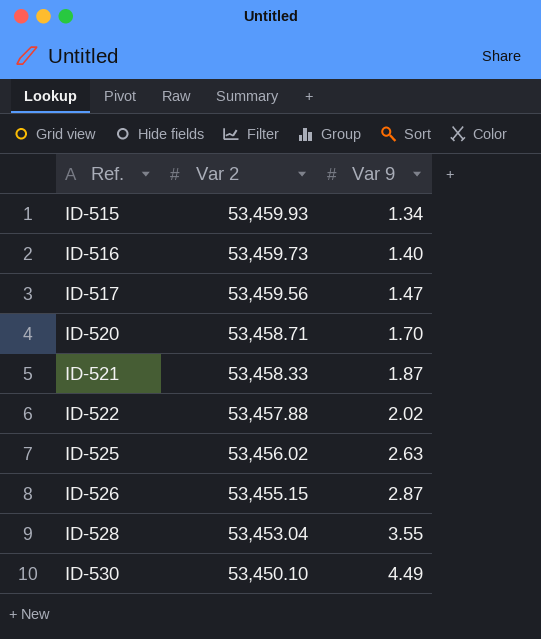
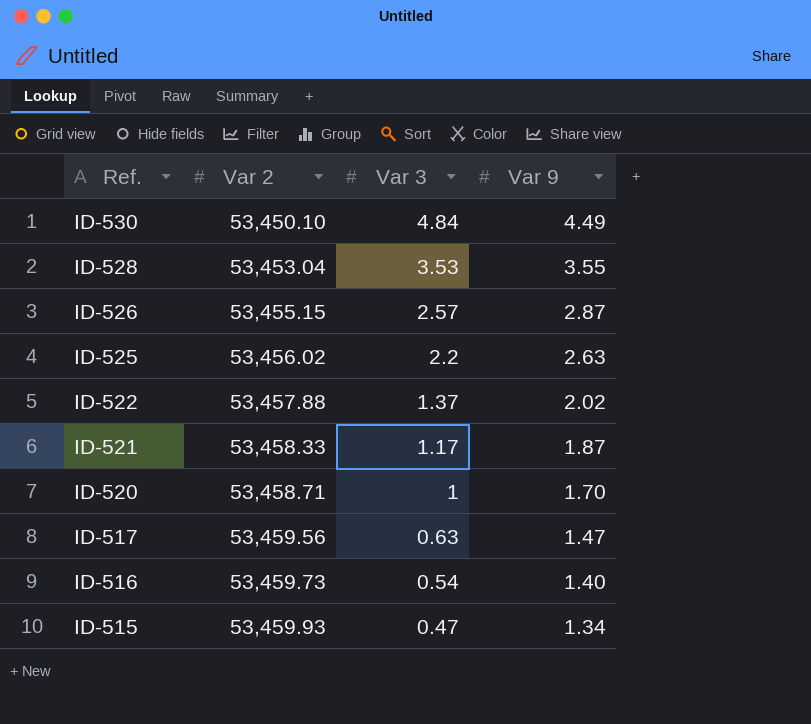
row order: Ref. ascending -> Ref. descending
column Var 3 | position: none -> 3

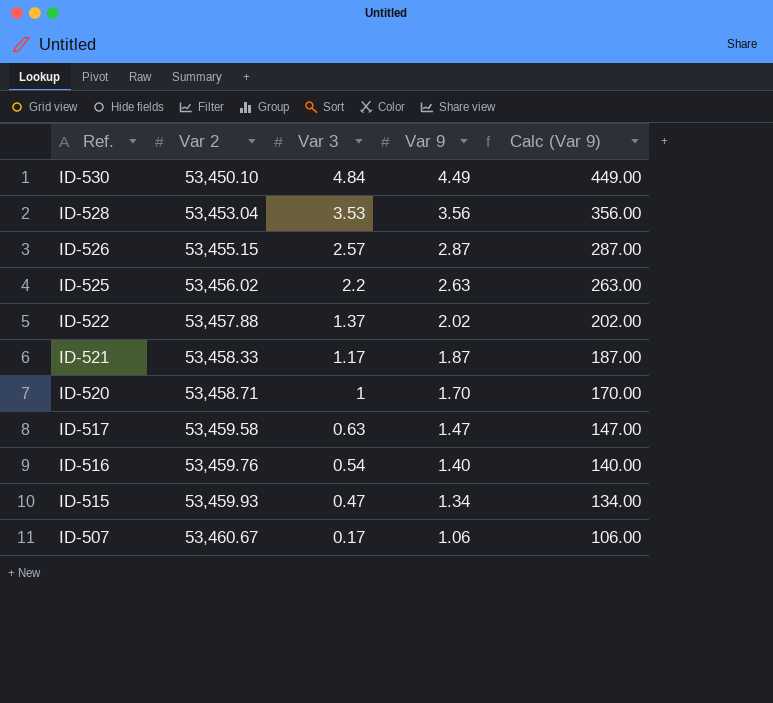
column Calc (Var 9) | formula: none -> [Var 9] * 100
ID-528 | Var 9: 3.55 -> 3.56
ID-517 | Var 2: 53,459.56 -> 53,459.58
ID-516 | Var 2: 53,459.73 -> 53,459.76
row ID-507: none -> 53,460.67 | 0.17 | 1.06 | 106.00

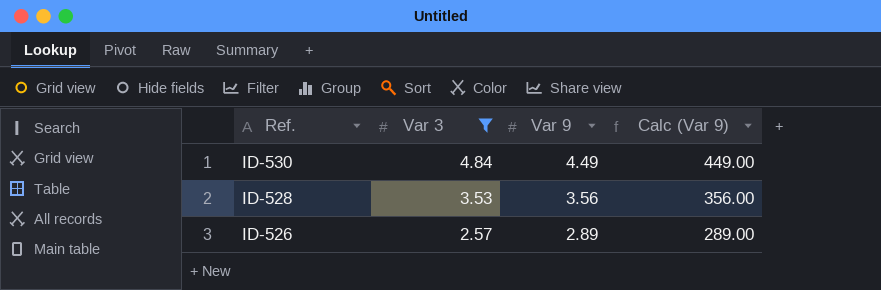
filter: none -> Var 3 >= 2.57
column Var 2 | position: 2 -> none
ID-526 | Var 9: 2.87 -> 2.89
ID-526 | Calc (Var 9): 287.00 -> 289.00

